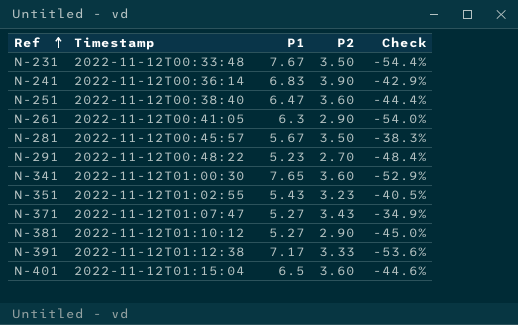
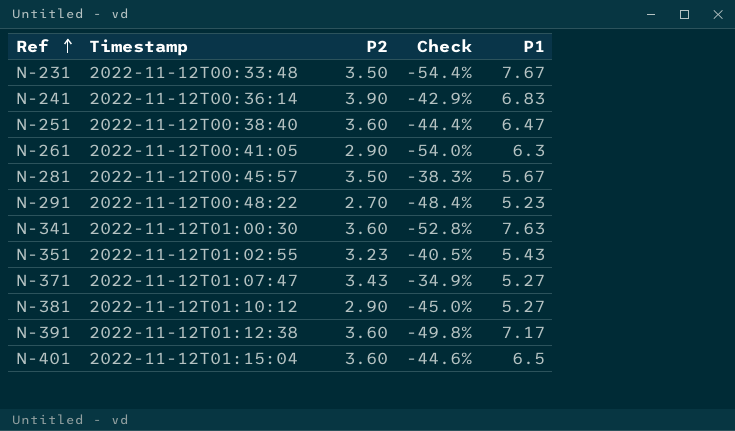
column P1 | position: 3 -> 5
N-341 | Check: -52.9% -> -52.8%
N-341 | P1: 7.65 -> 7.63
N-391 | P2: 3.33 -> 3.60
N-391 | Check: -53.6% -> -49.8%

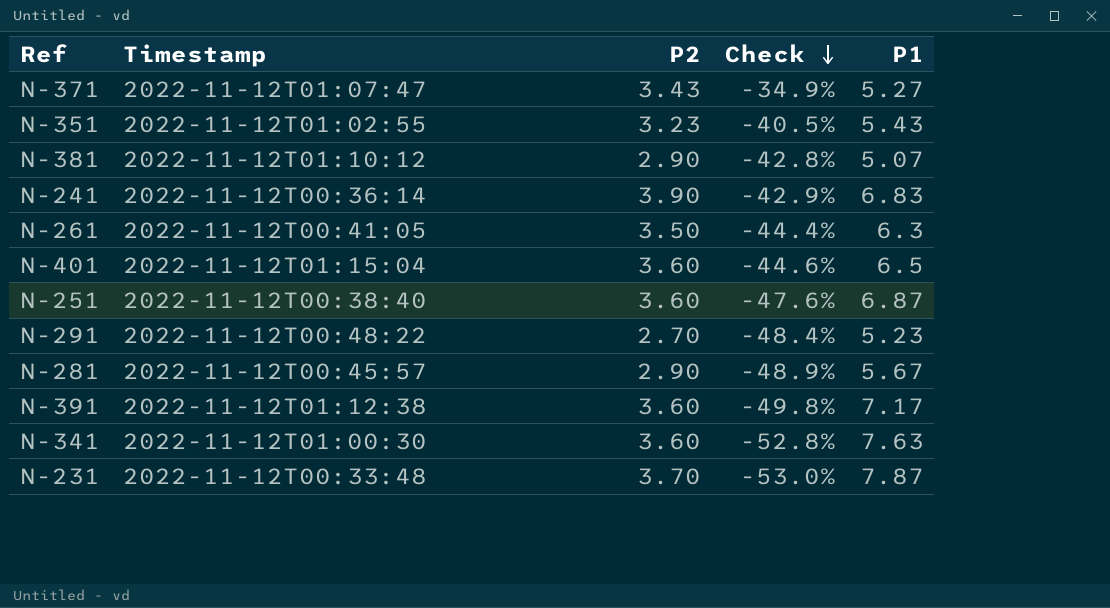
row order: Ref ascending -> Check descending
N-381 | Check: -45.0% -> -42.8%
N-381 | P1: 5.27 -> 5.07
N-261 | P2: 2.90 -> 3.50
N-261 | Check: -54.0% -> -44.4%
N-251 | Check: -44.4% -> -47.6%
N-251 | P1: 6.47 -> 6.87
N-281 | P2: 3.50 -> 2.90
N-281 | Check: -38.3% -> -48.9%
N-231 | P2: 3.50 -> 3.70
N-231 | Check: -54.4% -> -53.0%
N-231 | P1: 7.67 -> 7.87

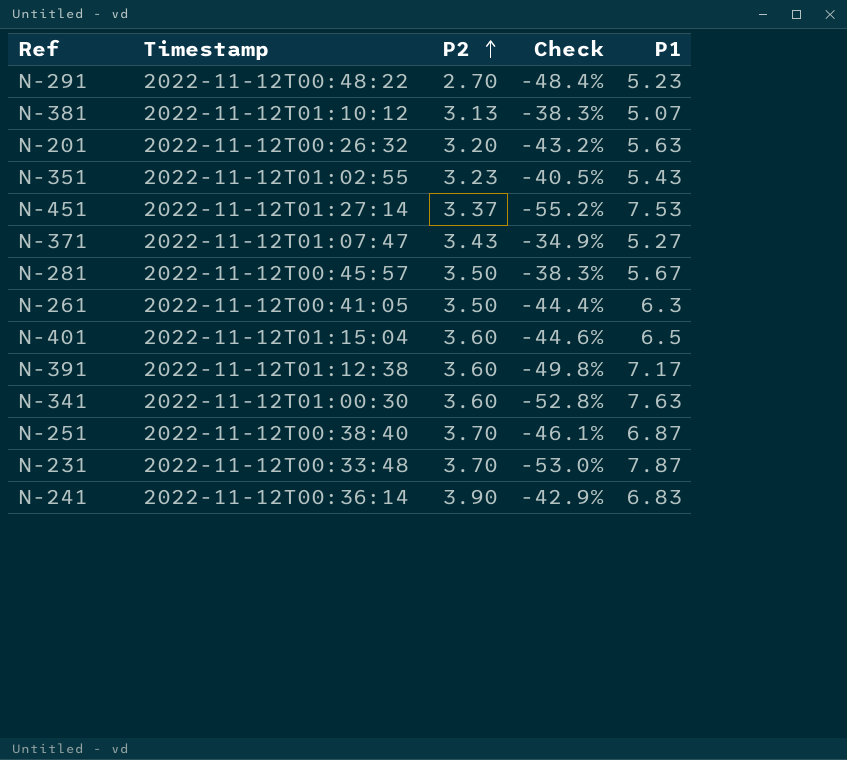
row order: Check descending -> P2 ascending
N-381 | P2: 2.90 -> 3.13
N-381 | Check: -42.8% -> -38.3%
row N-201: none -> 2022-11-12T00:26:32 | 3.20 | -43.2% | 5.63
row N-451: none -> 2022-11-12T01:27:14 | 3.37 | -55.2% | 7.53
N-281 | P2: 2.90 -> 3.50
N-281 | Check: -48.9% -> -38.3%
N-251 | P2: 3.60 -> 3.70
N-251 | Check: -47.6% -> -46.1%

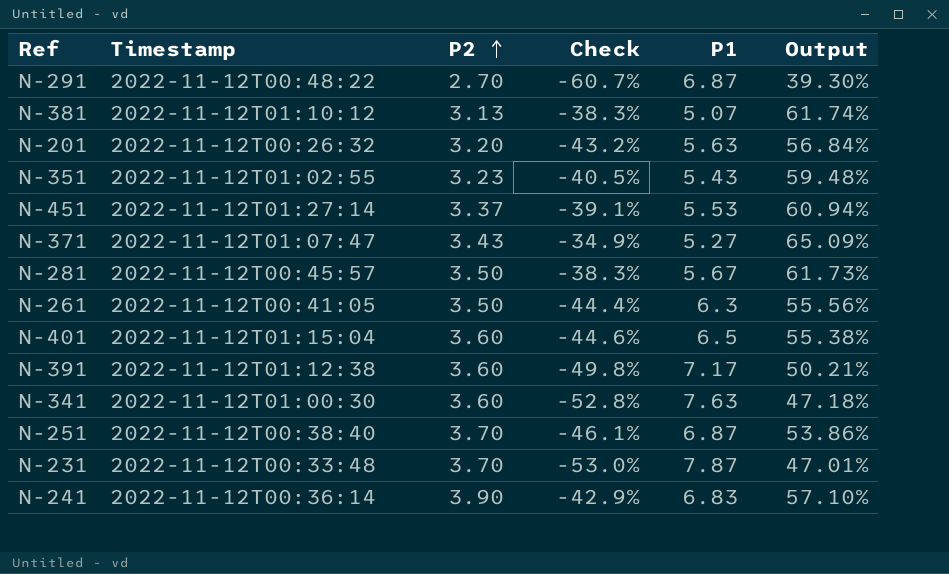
column Output | formula: none -> [P2] / [P1]
N-291 | Check: -48.4% -> -60.7%
N-291 | P1: 5.23 -> 6.87
N-451 | Check: -55.2% -> -39.1%
N-451 | P1: 7.53 -> 5.53

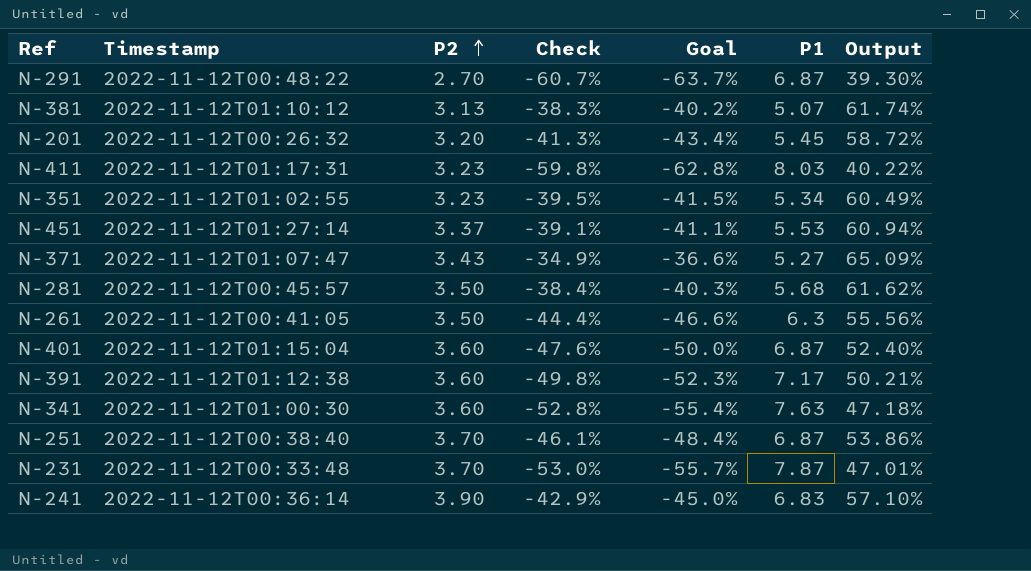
column Goal | formula: none -> [Check] * 1.05
N-201 | Check: -43.2% -> -41.3%
N-201 | P1: 5.63 -> 5.45
N-201 | Output: 56.84% -> 58.72%
row N-411: none -> 2022-11-12T01:17:31 | 3.23 | -59.8% | -62.8% | 8.03 | 40.22%
N-351 | Check: -40.5% -> -39.5%
N-351 | P1: 5.43 -> 5.34
N-351 | Output: 59.48% -> 60.49%
N-281 | Check: -38.3% -> -38.4%
N-281 | P1: 5.67 -> 5.68
N-281 | Output: 61.73% -> 61.62%
N-401 | Check: -44.6% -> -47.6%
N-401 | P1: 6.5 -> 6.87
N-401 | Output: 55.38% -> 52.40%

